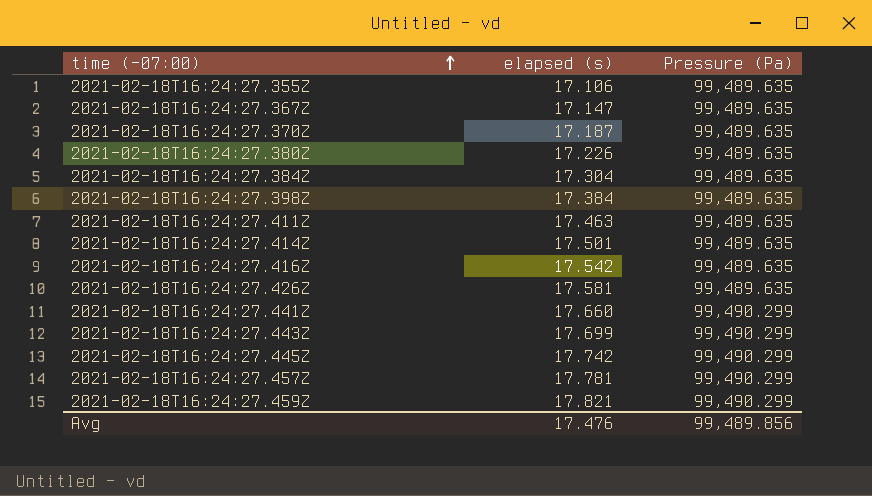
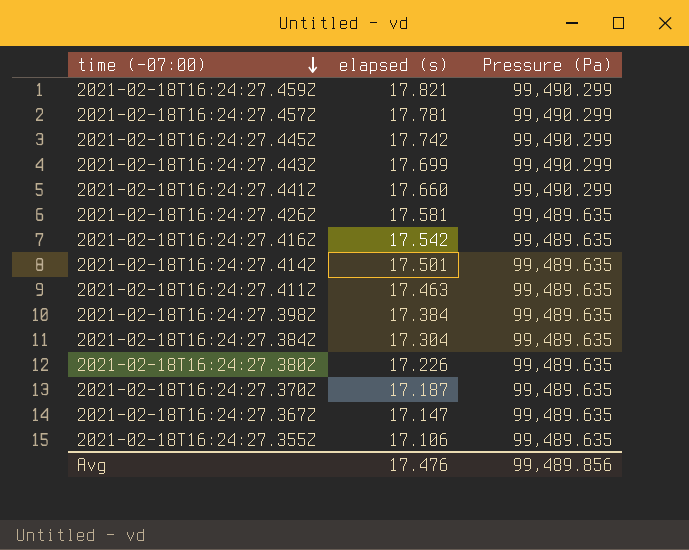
row order: time (-07:00) ascending -> time (-07:00) descending

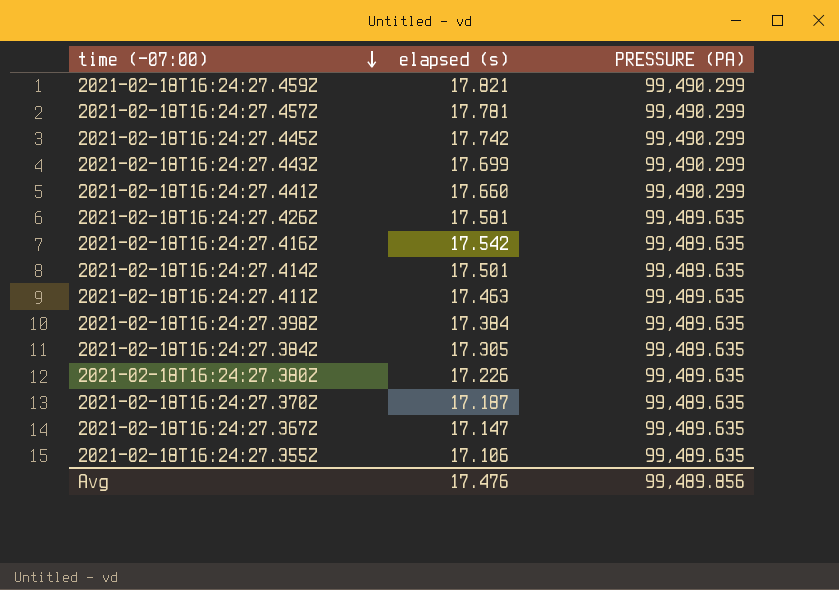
column name: Pressure (Pa) -> PRESSURE (PA)
2021-02-18T16:24:27.384Z | elapsed (s): 17.304 -> 17.305

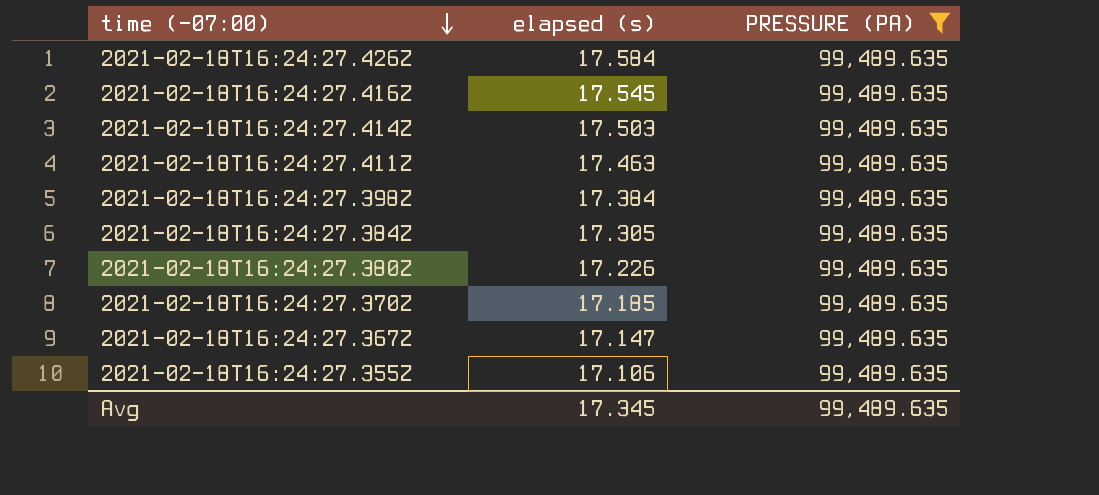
filter: none -> PRESSURE (PA) = 99,489.635
2021-02-18T16:24:27.426Z | elapsed (s): 17.581 -> 17.584
2021-02-18T16:24:27.416Z | elapsed (s): 17.542 -> 17.545
2021-02-18T16:24:27.414Z | elapsed (s): 17.501 -> 17.503
2021-02-18T16:24:27.370Z | elapsed (s): 17.187 -> 17.185
Avg | elapsed (s): 17.476 -> 17.345
Avg | PRESSURE (PA): 99,489.856 -> 99,489.635

